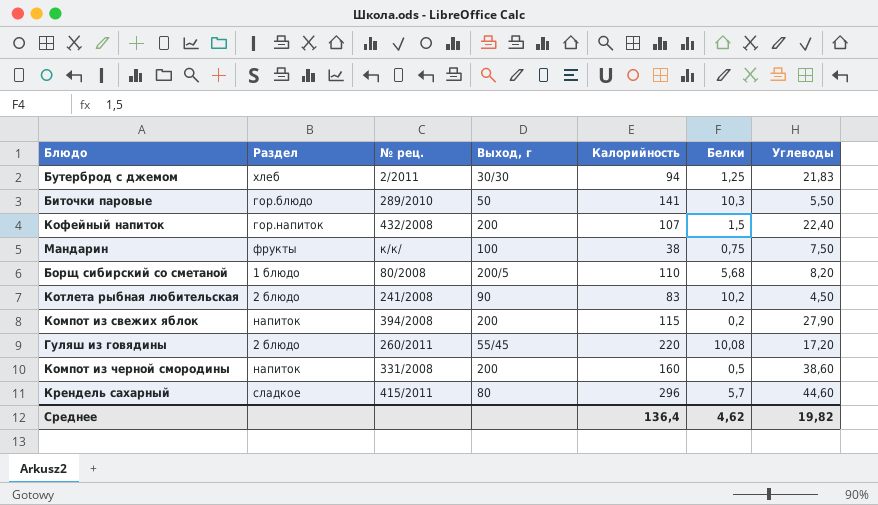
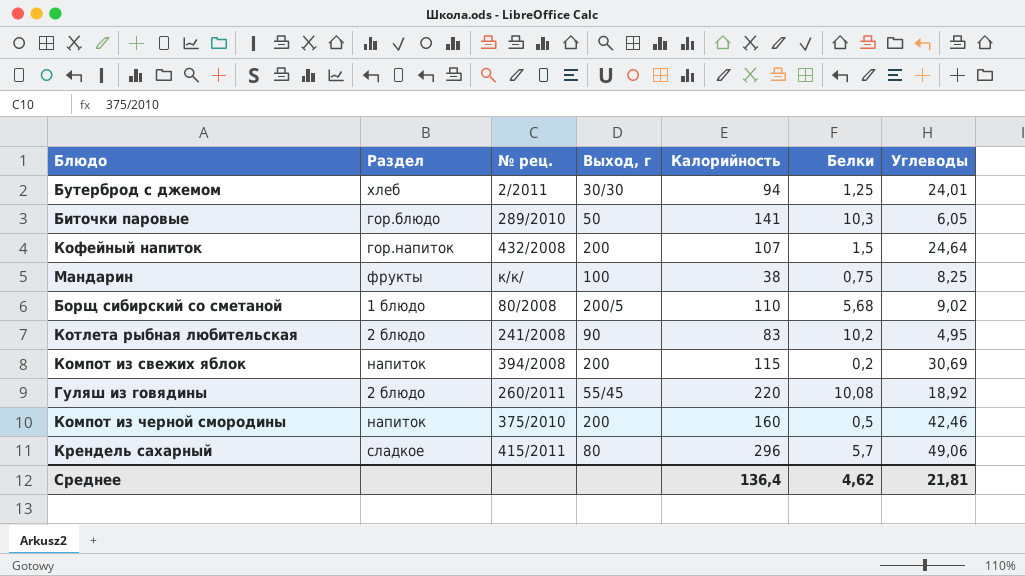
Бутерброд с джемом | Углеводы: 21,83 -> 24,01
Биточки паровые | Углеводы: 5,50 -> 6,05
Кофейный напиток | Углеводы: 22,40 -> 24,64
Мандарин | Углеводы: 7,50 -> 8,25
Борщ сибирский со сметаной | Углеводы: 8,20 -> 9,02
Котлета рыбная любительская | Углеводы: 4,50 -> 4,95
Компот из свежих яблок | Углеводы: 27,90 -> 30,69
Гуляш из говядины | Углеводы: 17,20 -> 18,92
Компот из черной смородины | № рец.: 331/2008 -> 375/2010
Компот из черной смородины | Углеводы: 38,60 -> 42,46
Крендель сахарный | Углеводы: 44,60 -> 49,06
Среднее | Углеводы: 19,82 -> 21,81

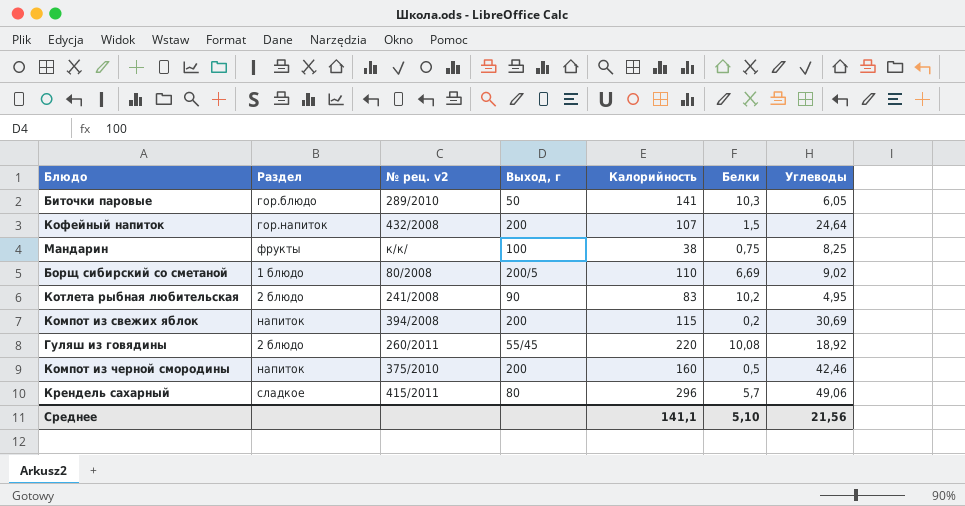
column name: № рец. -> № рец. v2
row Бутерброд с джемом: хлеб | 2/2011 | 30/30 | 94 | 1,25 | 24,01 -> none
Борщ сибирский со сметаной | Белки: 5,68 -> 6,69
Среднее | Калорийность: 136,4 -> 141,1
Среднее | Белки: 4,62 -> 5,10
Среднее | Углеводы: 21,81 -> 21,56

